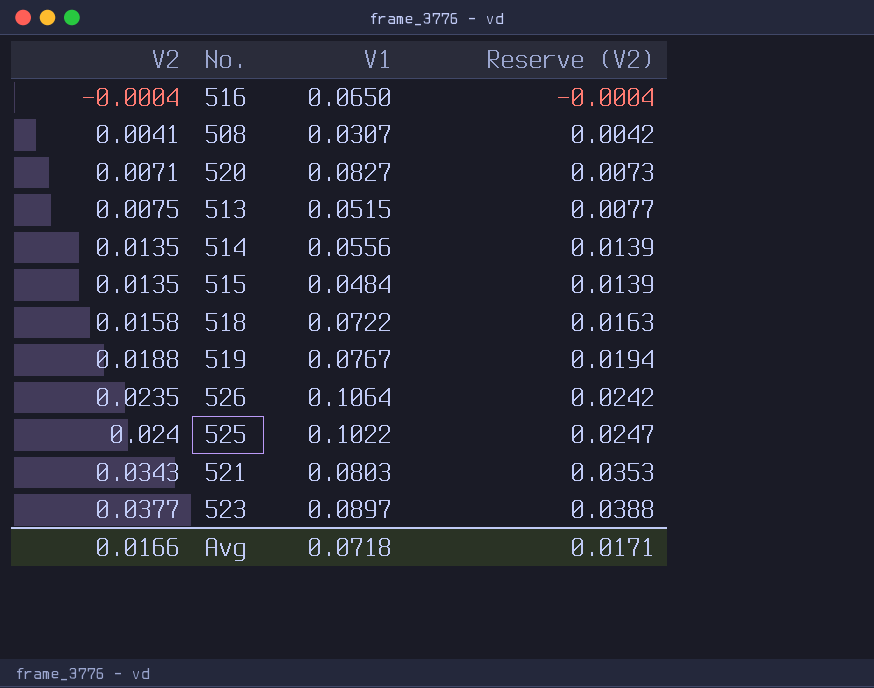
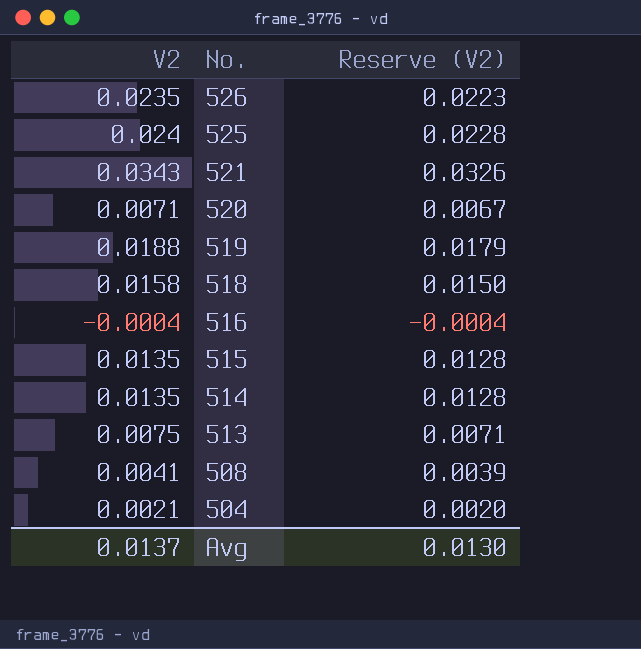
row order: V2 ascending -> No. descending
column V1 | position: 3 -> none
column Reserve (V2) | formula: [V2] * 1.03 -> [V2] * 0.95
row 523: 0.0377 | 0.0897 | 0.0388 -> none
row 504: none -> 0.0021 | 0.0020
Avg | V2: 0.0166 -> 0.0137
Avg | Reserve (V2): 0.0171 -> 0.0130

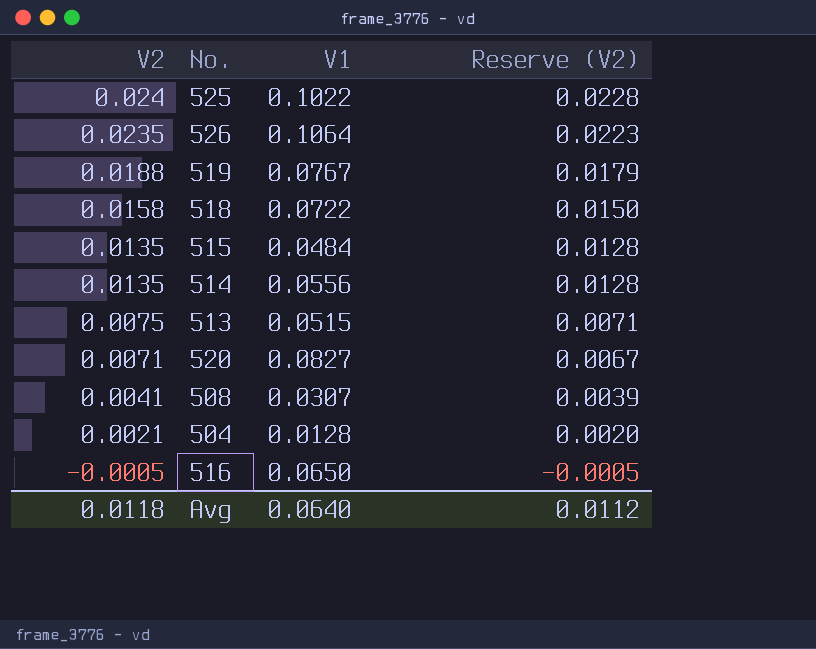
row order: No. descending -> V2 descending
column V1 | position: none -> 3
row 521: 0.0343 | 0.0326 -> none
516 | V2: -0.0004 -> -0.0005
516 | Reserve (V2): -0.0004 -> -0.0005
Avg | V2: 0.0137 -> 0.0118
Avg | Reserve (V2): 0.0130 -> 0.0112

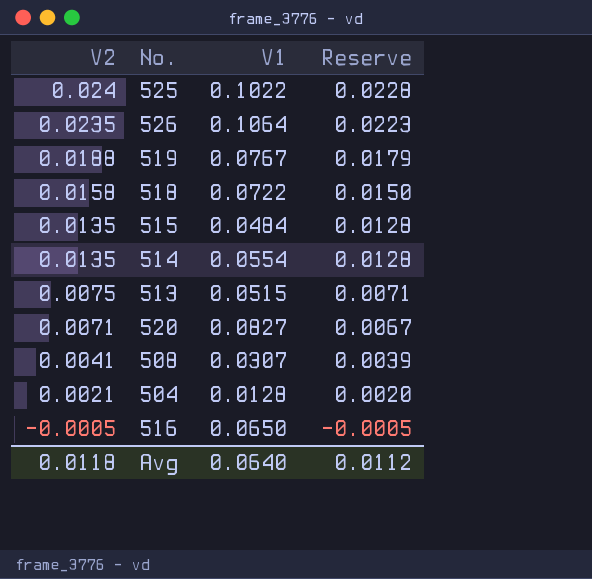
column name: Reserve (V2) -> Reserve
514 | V1: 0.0556 -> 0.0554

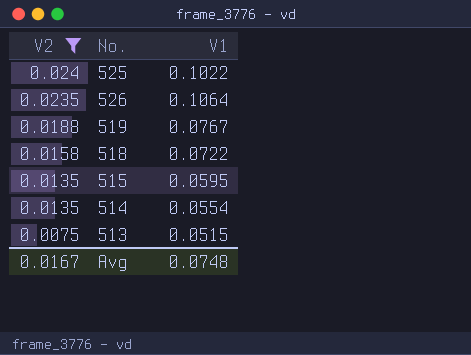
filter: none -> V2 >= 0.0075
column Reserve | formula: [V2] * 0.95 -> none
515 | V1: 0.0484 -> 0.0595
Avg | V2: 0.0118 -> 0.0167
Avg | V1: 0.0640 -> 0.0748

